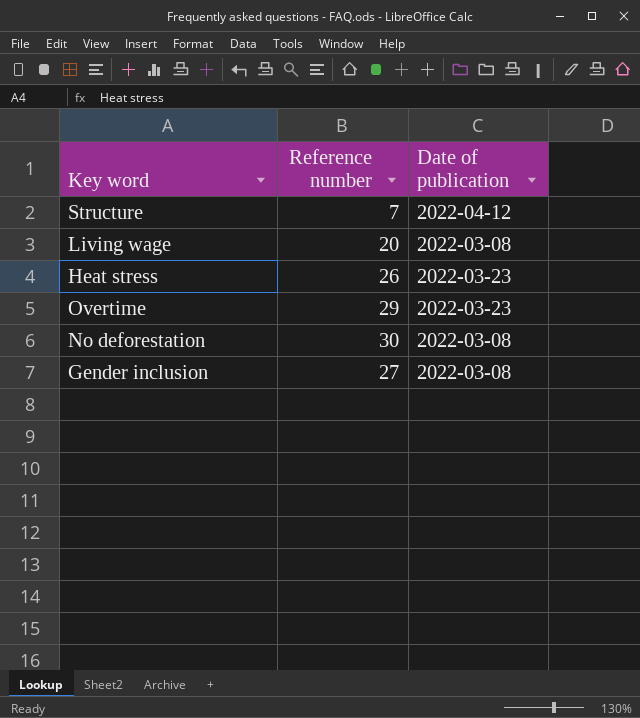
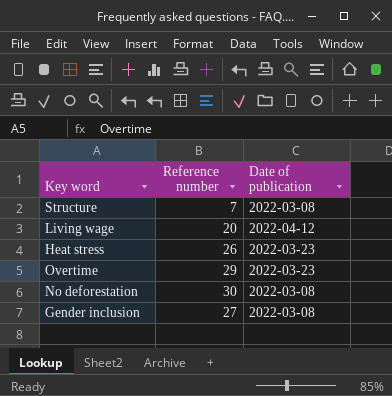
Structure | Date of publication: 2022-04-12 -> 2022-03-08
Living wage | Date of publication: 2022-03-08 -> 2022-04-12

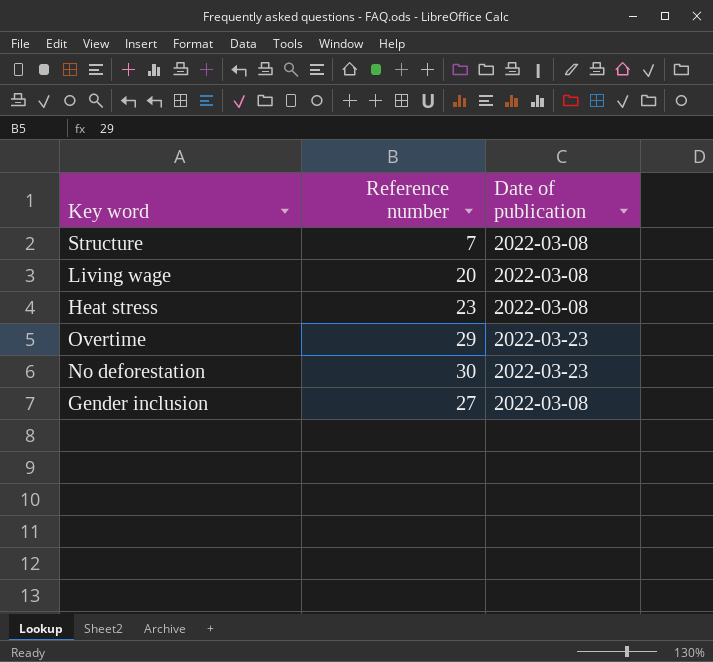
Living wage | Date of publication: 2022-04-12 -> 2022-03-08
Heat stress | Reference number: 26 -> 23
Heat stress | Date of publication: 2022-03-23 -> 2022-03-08
No deforestation | Date of publication: 2022-03-08 -> 2022-03-23

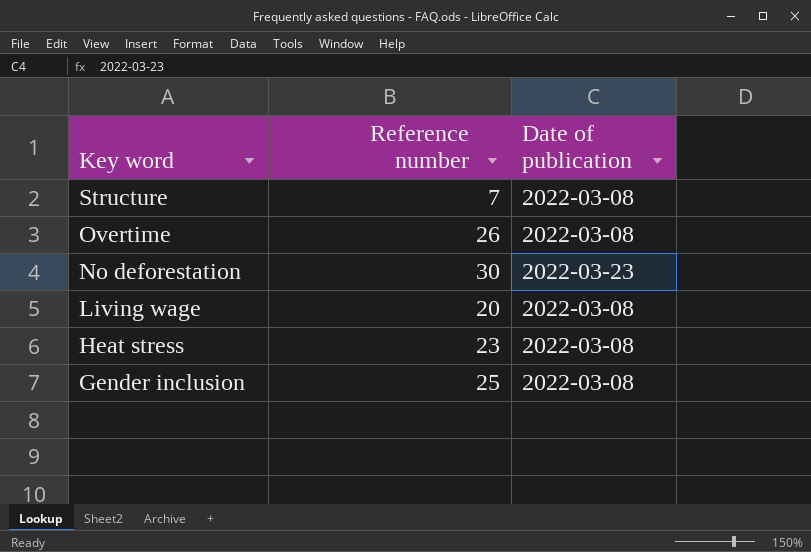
row order: none -> Key word descending
Overtime | Reference number: 29 -> 26
Overtime | Date of publication: 2022-03-23 -> 2022-03-08
Gender inclusion | Reference number: 27 -> 25

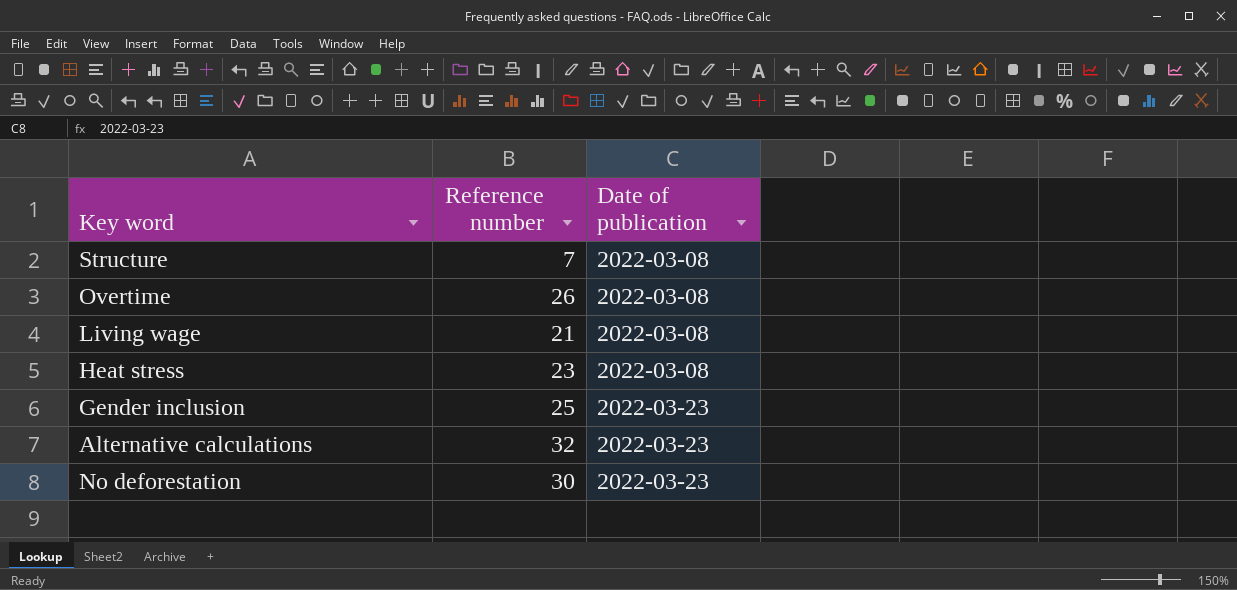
row order: Key word descending -> Date of publication ascending
Living wage | Reference number: 20 -> 21
Gender inclusion | Date of publication: 2022-03-08 -> 2022-03-23
row Alternative calculations: none -> 32 | 2022-03-23

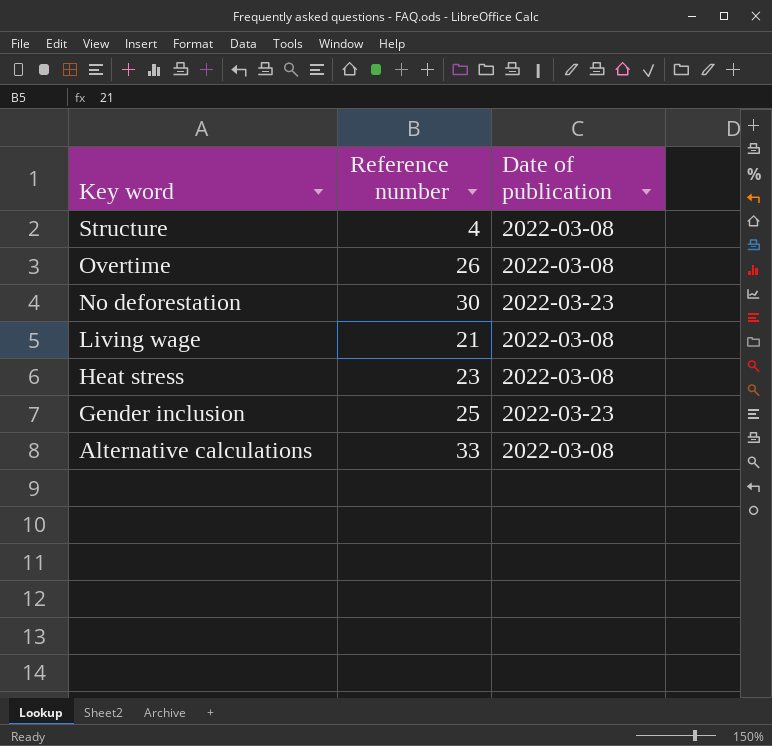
row order: Date of publication ascending -> Key word descending
Structure | Reference number: 7 -> 4
Alternative calculations | Reference number: 32 -> 33
Alternative calculations | Date of publication: 2022-03-23 -> 2022-03-08

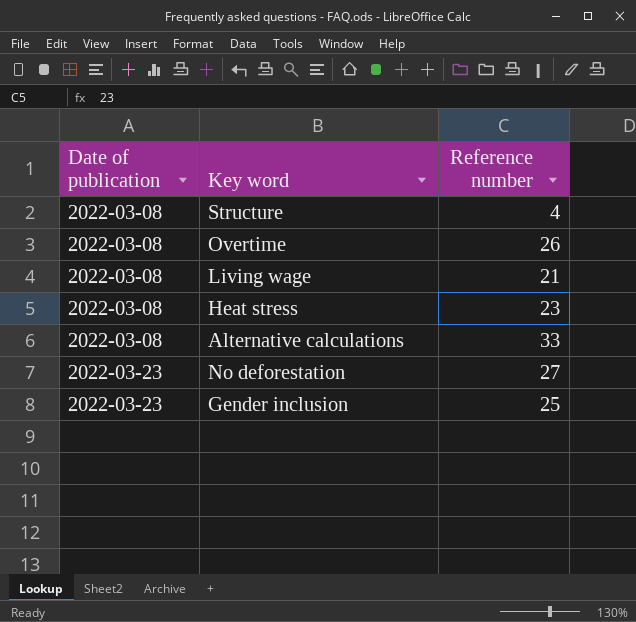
row order: Key word descending -> Date of publication ascending
column Date of publication | position: 3 -> 1
No deforestation | Reference number: 30 -> 27

